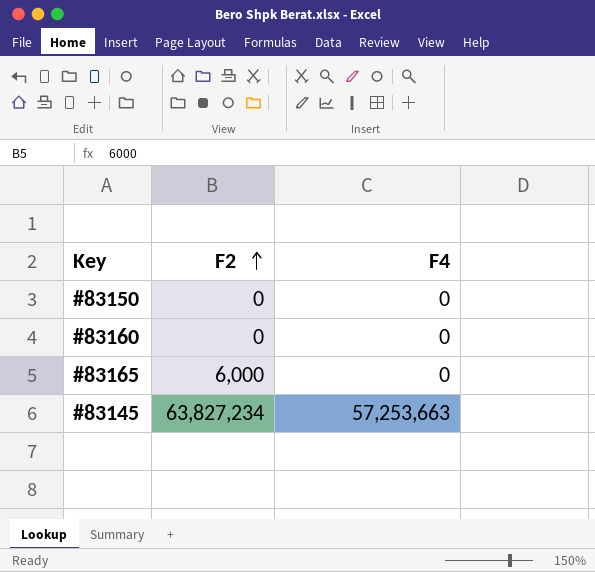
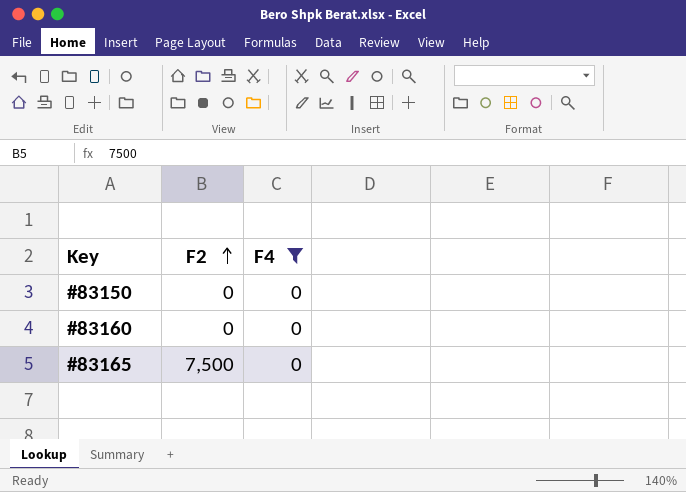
filter: none -> F4 = 0
#83165 | F2: 6,000 -> 7,500

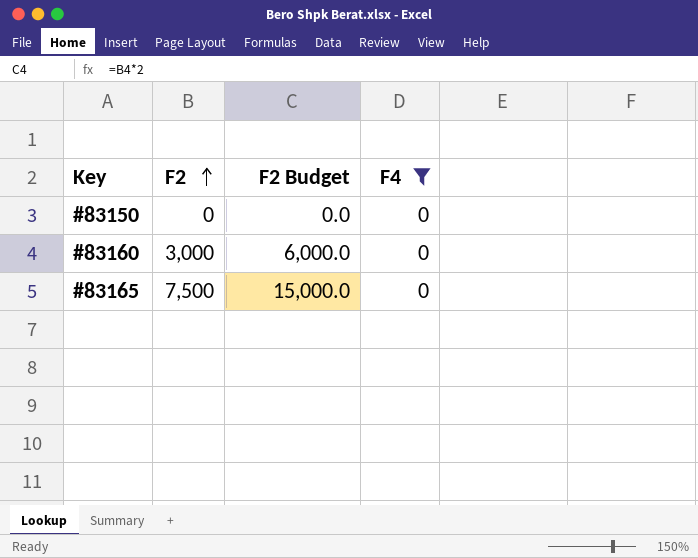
column F2 Budget | formula: none -> [F2] * 2
#83160 | F2: 0 -> 3,000

